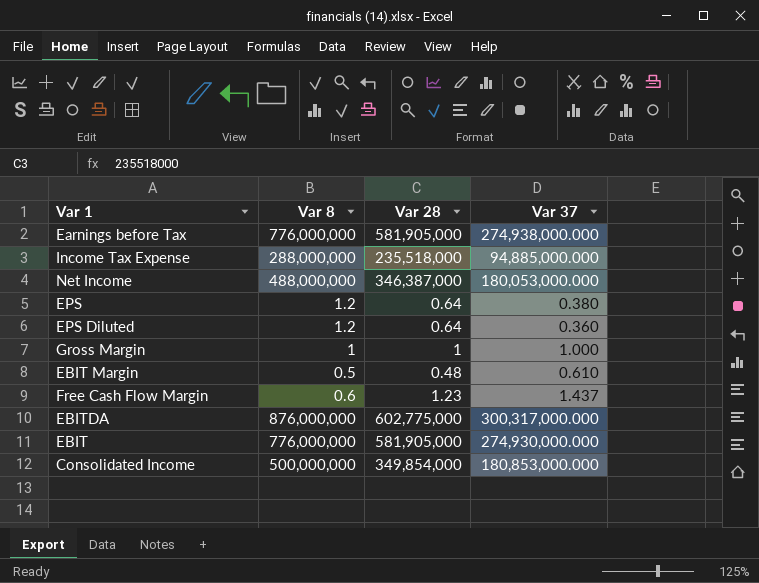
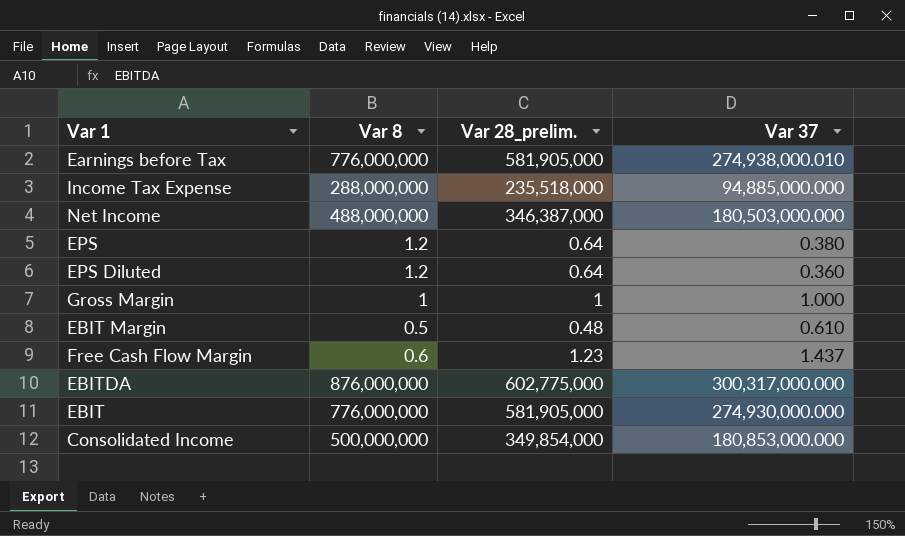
column name: Var 28 -> Var 28_prelim.
Earnings before Tax | Var 37: 274,938,000.000 -> 274,938,000.010
Net Income | Var 37: 180,053,000.000 -> 180,503,000.000

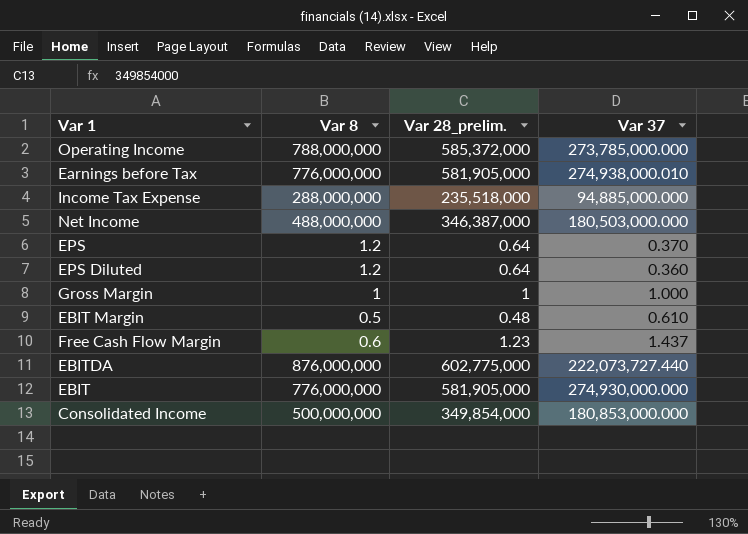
row Operating Income: none -> 788,000,000 | 585,372,000 | 273,785,000.000
EPS | Var 37: 0.380 -> 0.370
EBITDA | Var 37: 300,317,000.000 -> 222,073,727.440

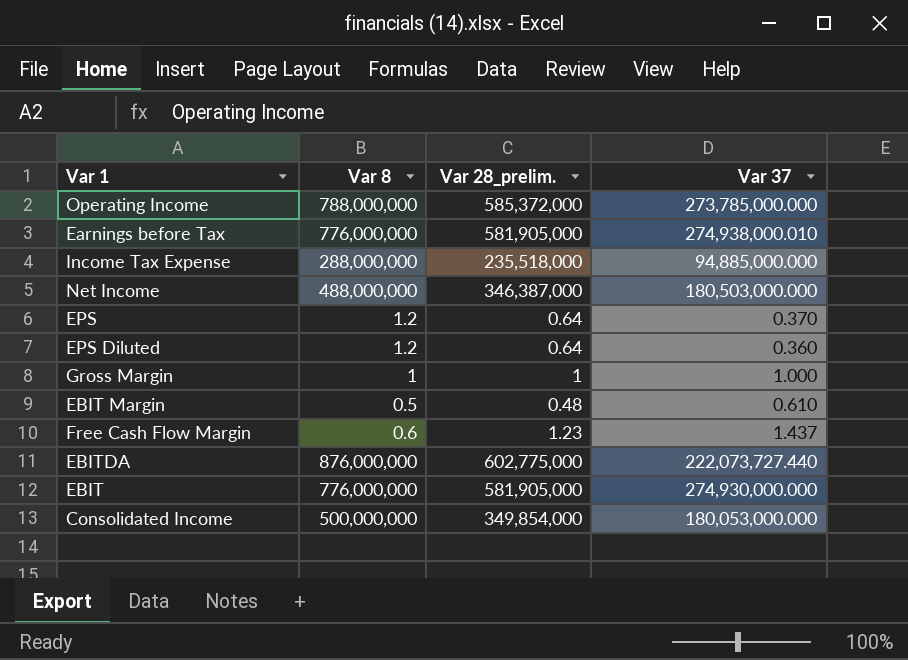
Consolidated Income | Var 37: 180,853,000.000 -> 180,053,000.000

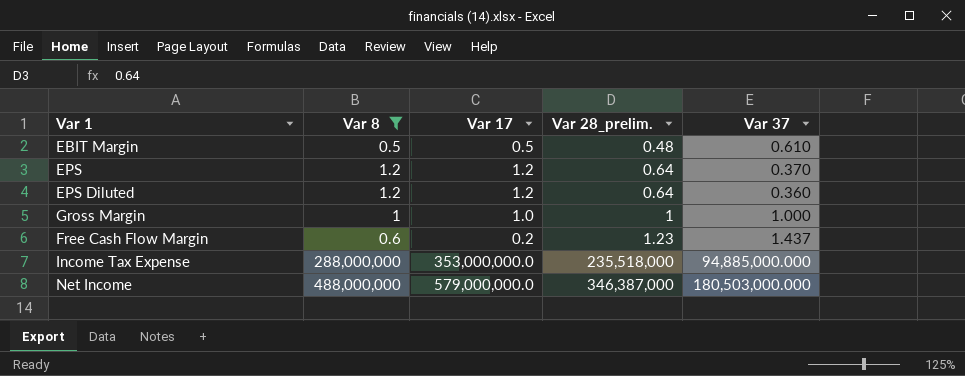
filter: none -> Var 8 <= 488,000,000
row order: none -> Var 28_prelim. ascending
column Var 17 | position: none -> 3

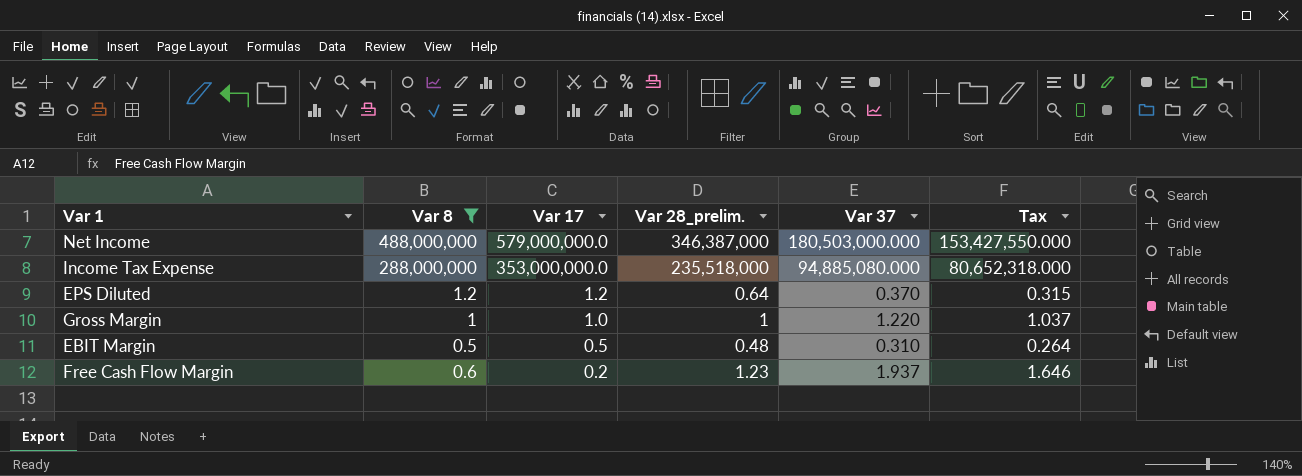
row order: Var 28_prelim. ascending -> Var 17 descending
column Tax | formula: none -> [Var 37] * 0.85
row EPS: 1.2 | 1.2 | 0.64 | 0.370 -> none
Income Tax Expense | Var 37: 94,885,000.000 -> 94,885,080.000
EPS Diluted | Var 37: 0.360 -> 0.370
Gross Margin | Var 37: 1.000 -> 1.220
EBIT Margin | Var 37: 0.610 -> 0.310
Free Cash Flow Margin | Var 37: 1.437 -> 1.937

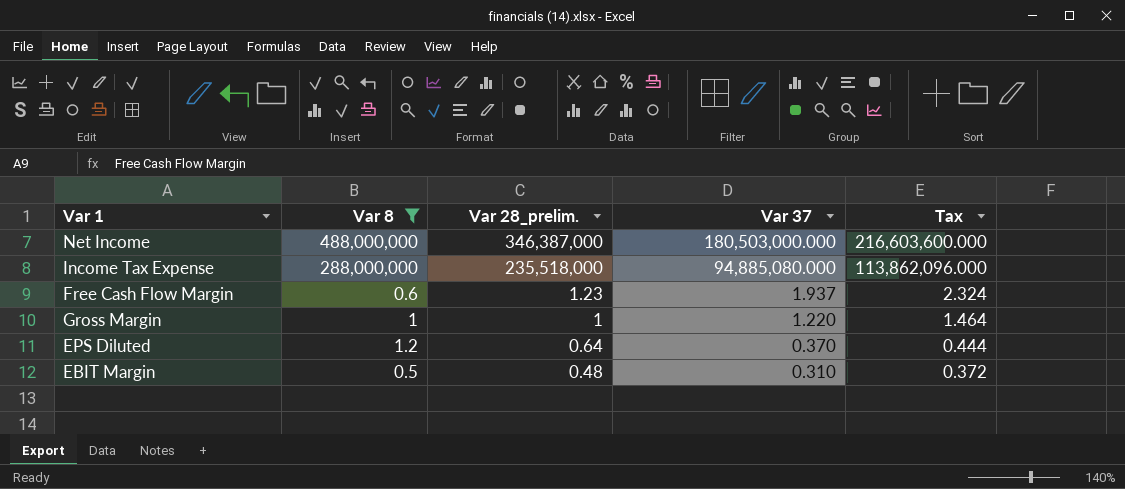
row order: Var 17 descending -> Var 28_prelim. descending
column Var 17 | position: 3 -> none
column Tax | formula: [Var 37] * 0.85 -> [Var 37] * 1.2

